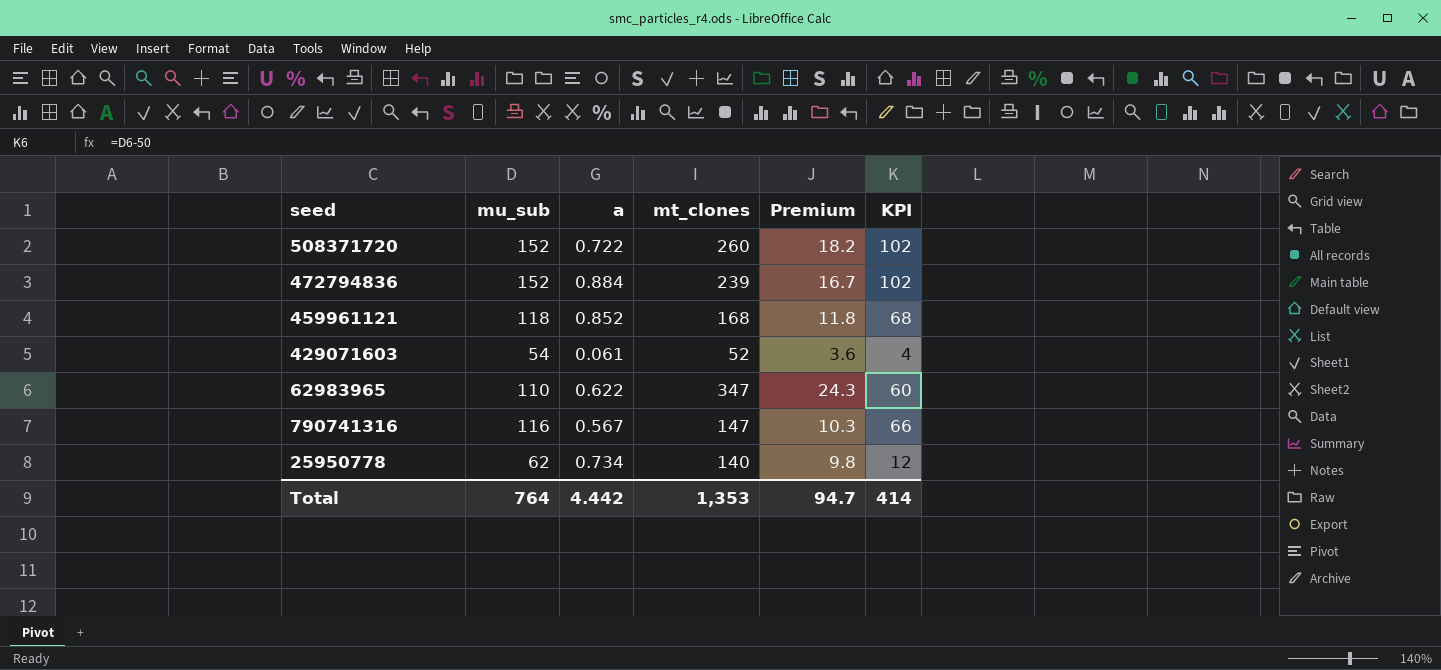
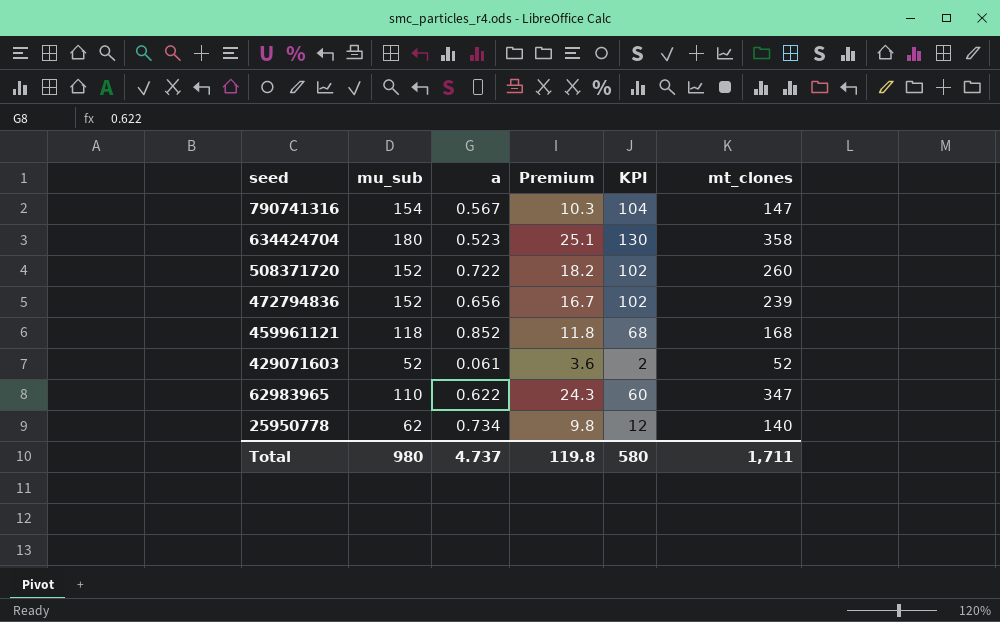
row order: none -> seed descending
column mt_clones | position: 4 -> 6
790741316 | mu_sub: 116 -> 154
790741316 | KPI: 66 -> 104
row 634424704: none -> 180 | 0.523 | 25.1 | 130 | 358
472794836 | a: 0.884 -> 0.656
429071603 | mu_sub: 54 -> 52
429071603 | KPI: 4 -> 2
Total | mu_sub: 764 -> 980
Total | a: 4.442 -> 4.737
Total | Premium: 94.7 -> 119.8
Total | KPI: 414 -> 580
Total | mt_clones: 1,353 -> 1,711

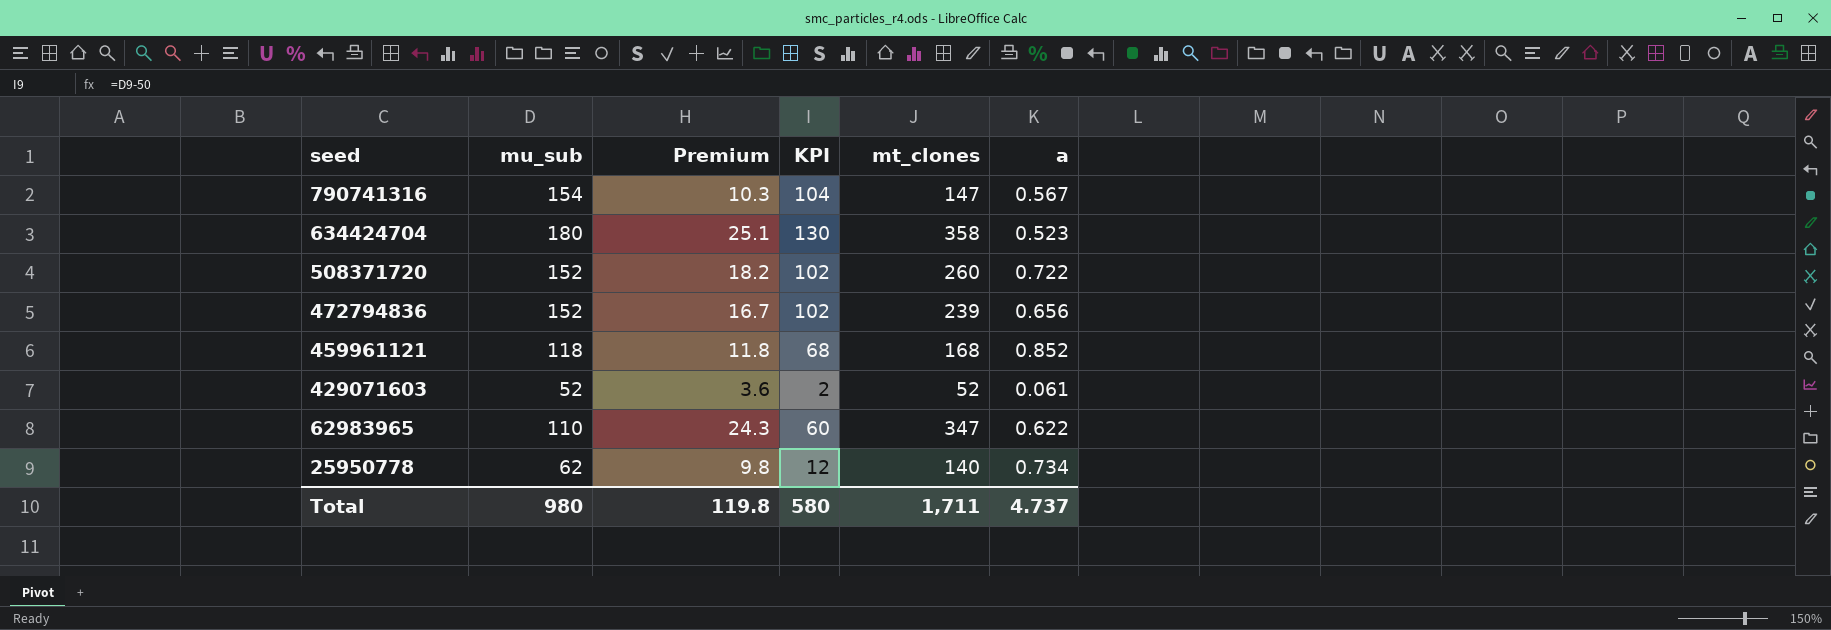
column a | position: 3 -> 6

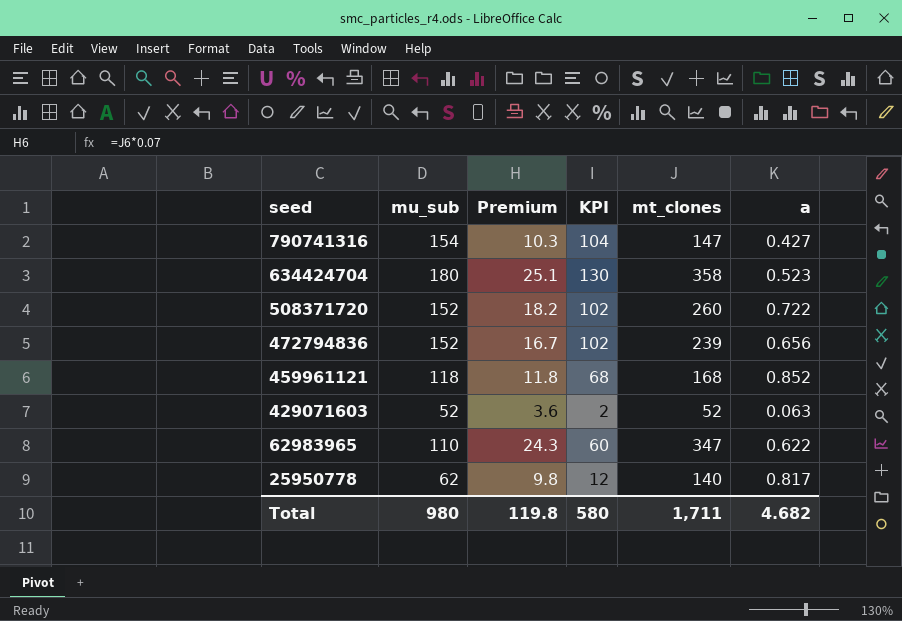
790741316 | a: 0.567 -> 0.427
429071603 | a: 0.061 -> 0.063
25950778 | a: 0.734 -> 0.817
Total | a: 4.737 -> 4.682

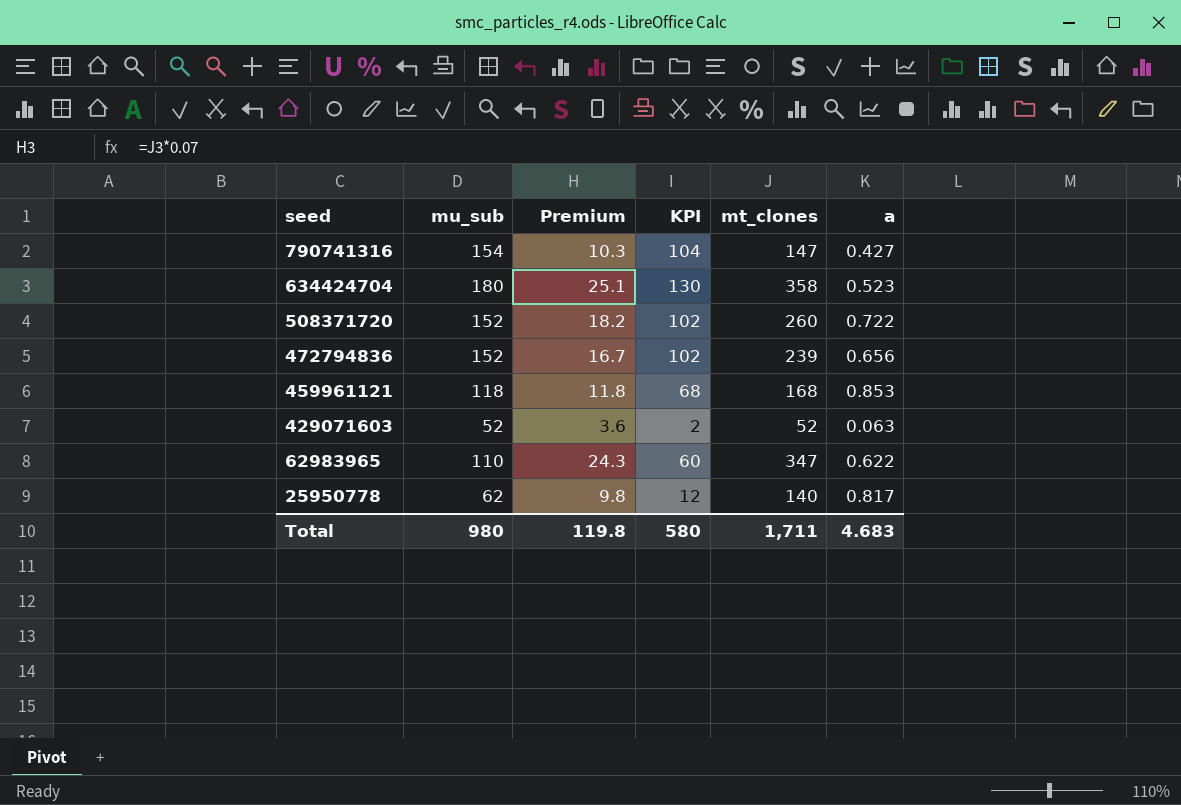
459961121 | a: 0.852 -> 0.853
Total | a: 4.682 -> 4.683

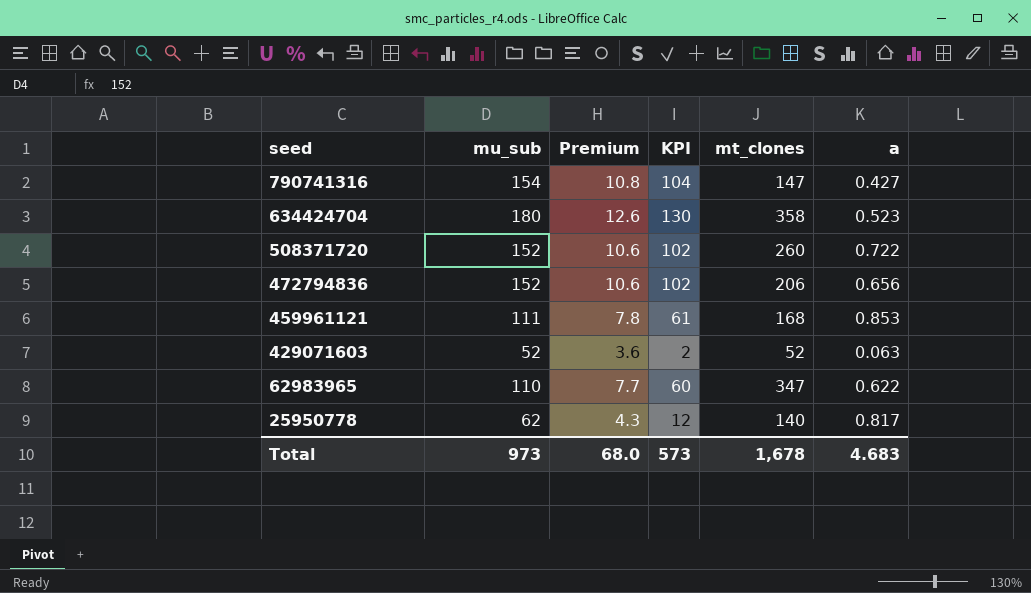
column Premium | formula: [mt_clones] * 0.07 -> [mu_sub] * 0.07
472794836 | mt_clones: 239 -> 206
459961121 | mu_sub: 118 -> 111
459961121 | KPI: 68 -> 61
Total | mu_sub: 980 -> 973
Total | Premium: 119.8 -> 68.0
Total | KPI: 580 -> 573
Total | mt_clones: 1,711 -> 1,678

